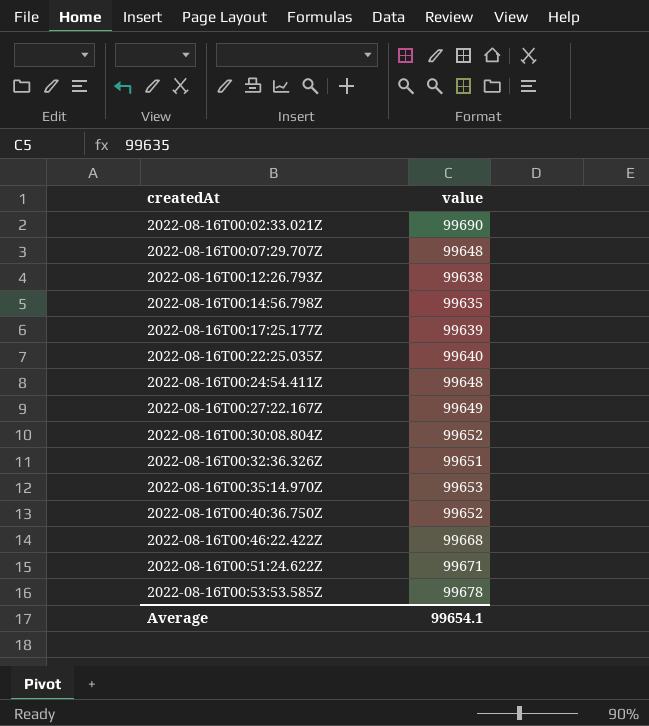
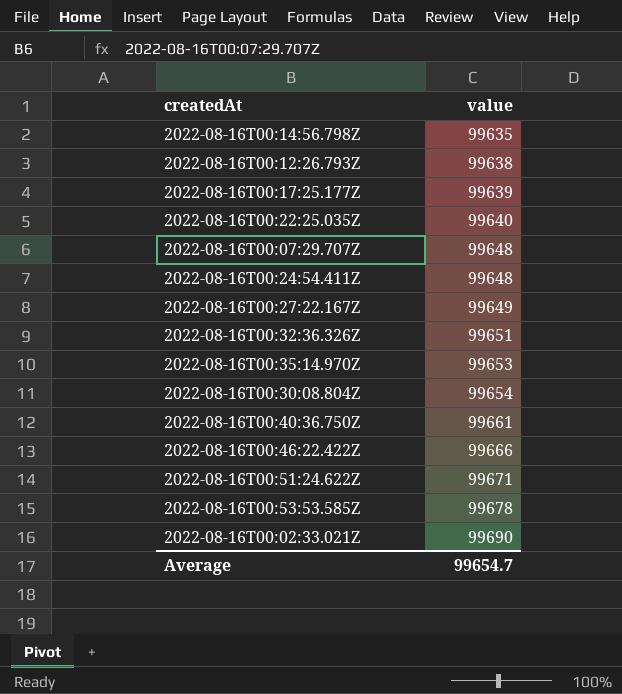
row order: createdAt ascending -> value ascending
2022-08-16T00:30:08.804Z | value: 99652 -> 99654
2022-08-16T00:40:36.750Z | value: 99652 -> 99661
2022-08-16T00:46:22.422Z | value: 99668 -> 99666
Average | value: 99654.1 -> 99654.7

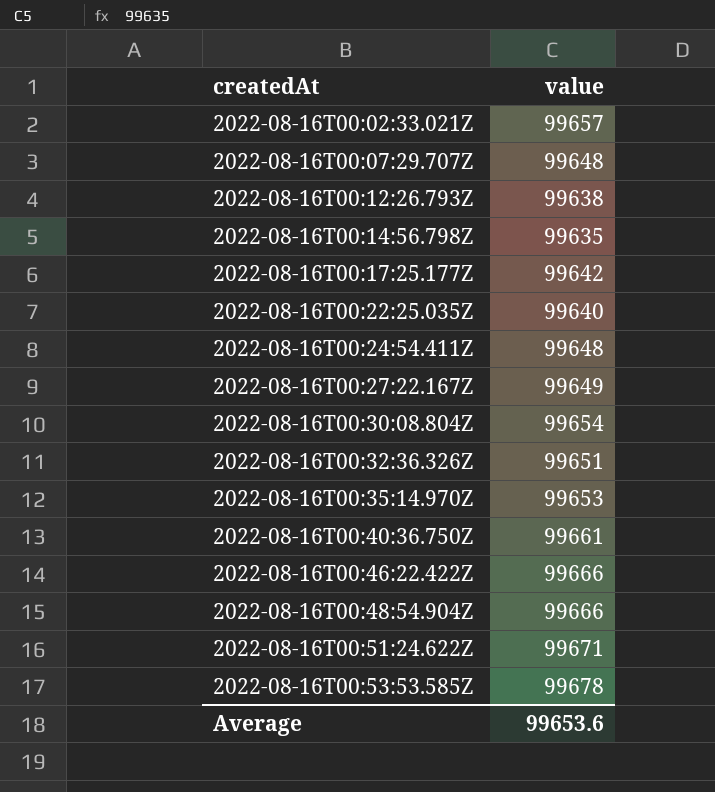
row order: value ascending -> createdAt ascending
2022-08-16T00:02:33.021Z | value: 99690 -> 99657
2022-08-16T00:17:25.177Z | value: 99639 -> 99642
row 2022-08-16T00:48:54.904Z: none -> 99666
Average | value: 99654.7 -> 99653.6

